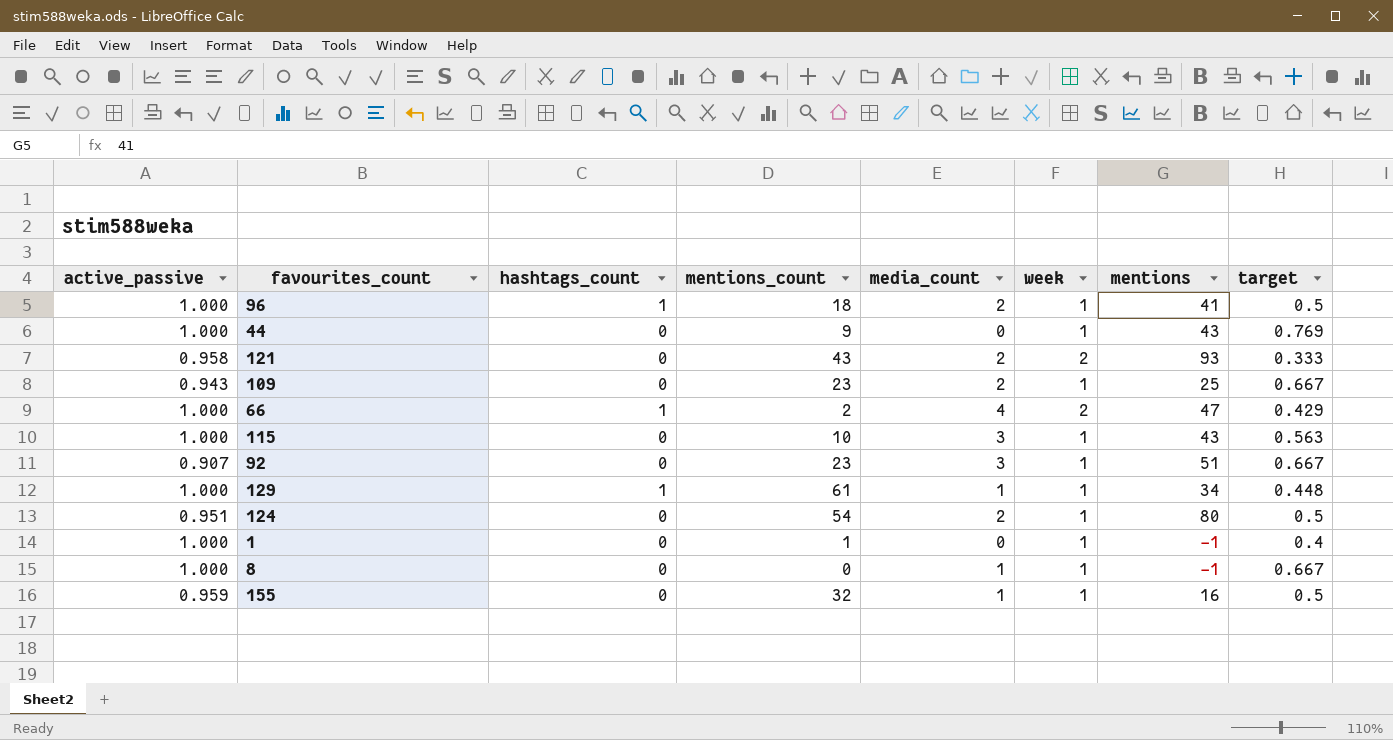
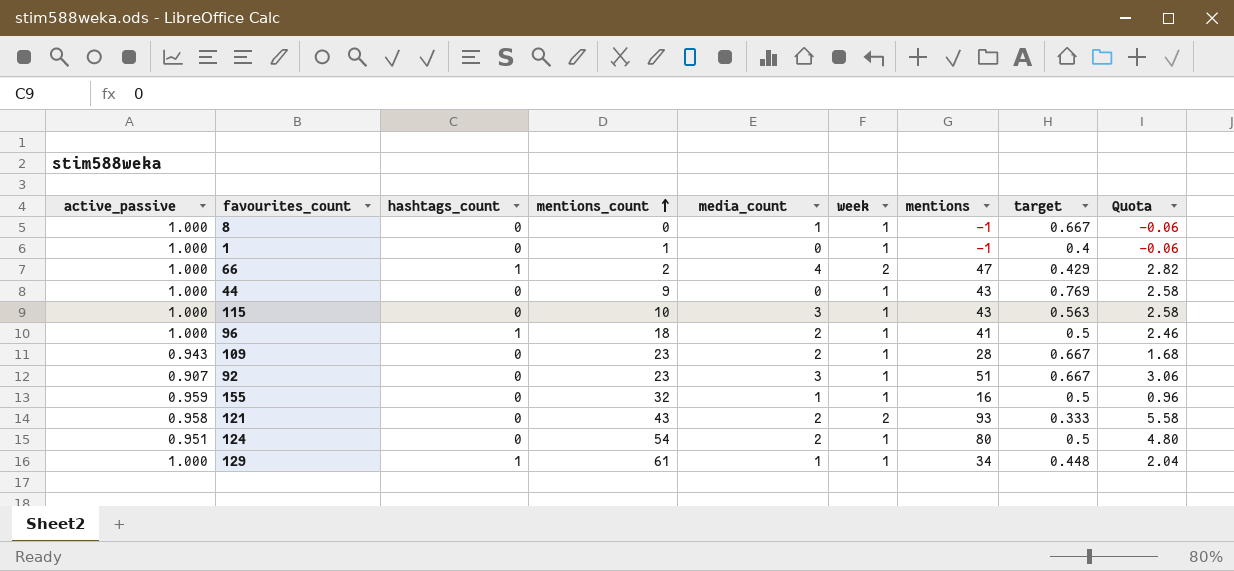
row order: none -> mentions_count ascending
column Quota | formula: none -> [mentions] * 0.06
109 | mentions: 25 -> 28

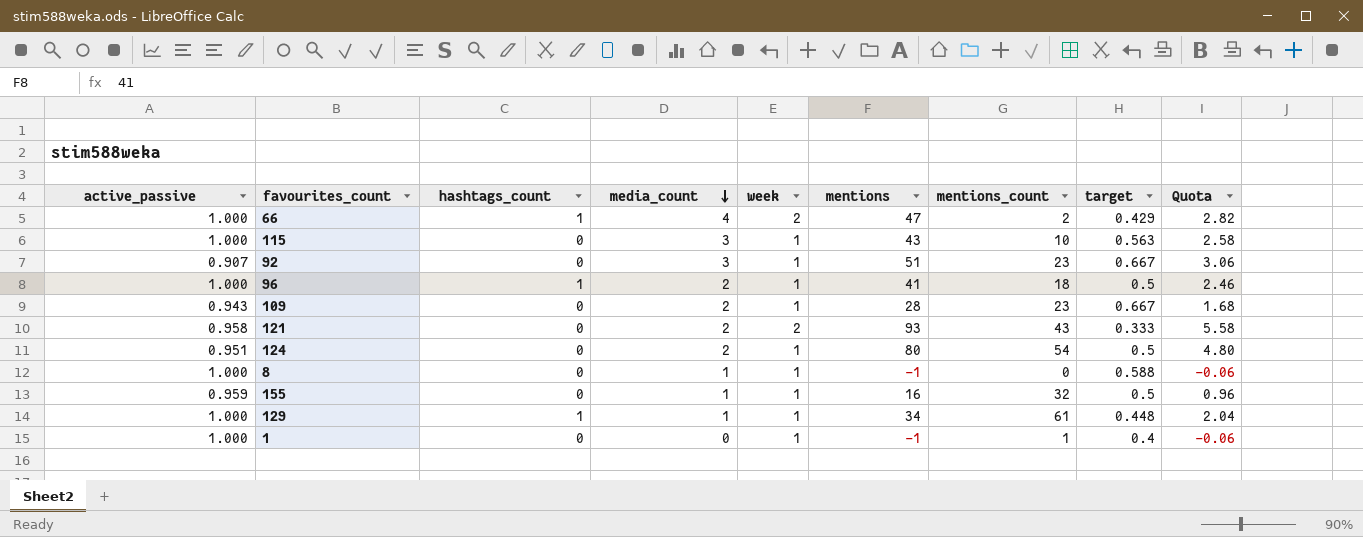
row order: mentions_count ascending -> media_count descending
column mentions_count | position: 4 -> 7
row 44: 1.000 | 0 | 9 | 0 | 1 | 43 | 0.769 | 2.58 -> none
8 | target: 0.667 -> 0.588

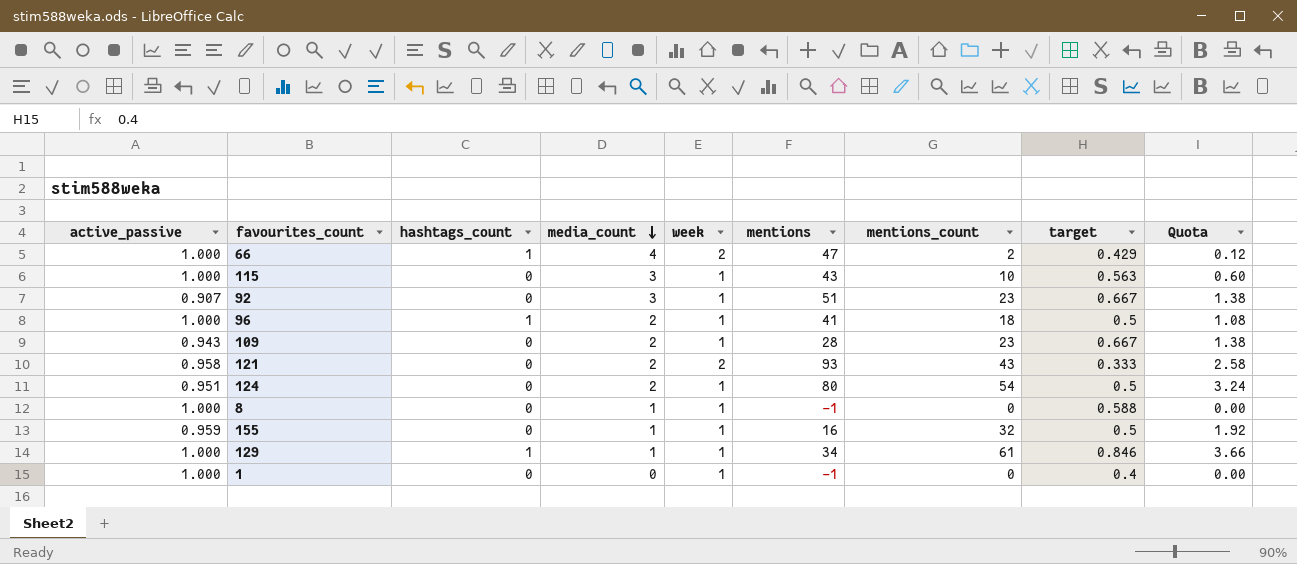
column Quota | formula: [mentions] * 0.06 -> [mentions_count] * 0.06
129 | target: 0.448 -> 0.846
1 | mentions_count: 1 -> 0

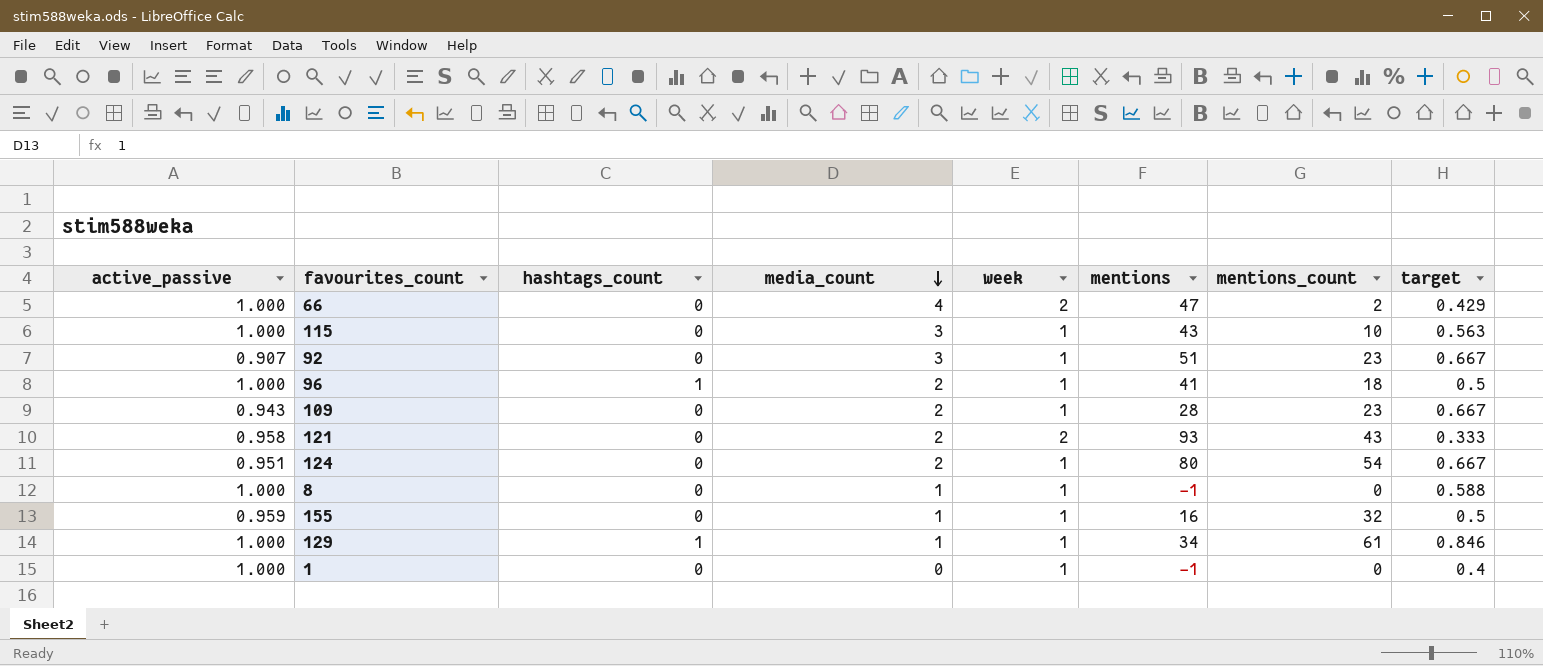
column Quota | formula: [mentions_count] * 0.06 -> none
66 | hashtags_count: 1 -> 0
124 | target: 0.5 -> 0.667

